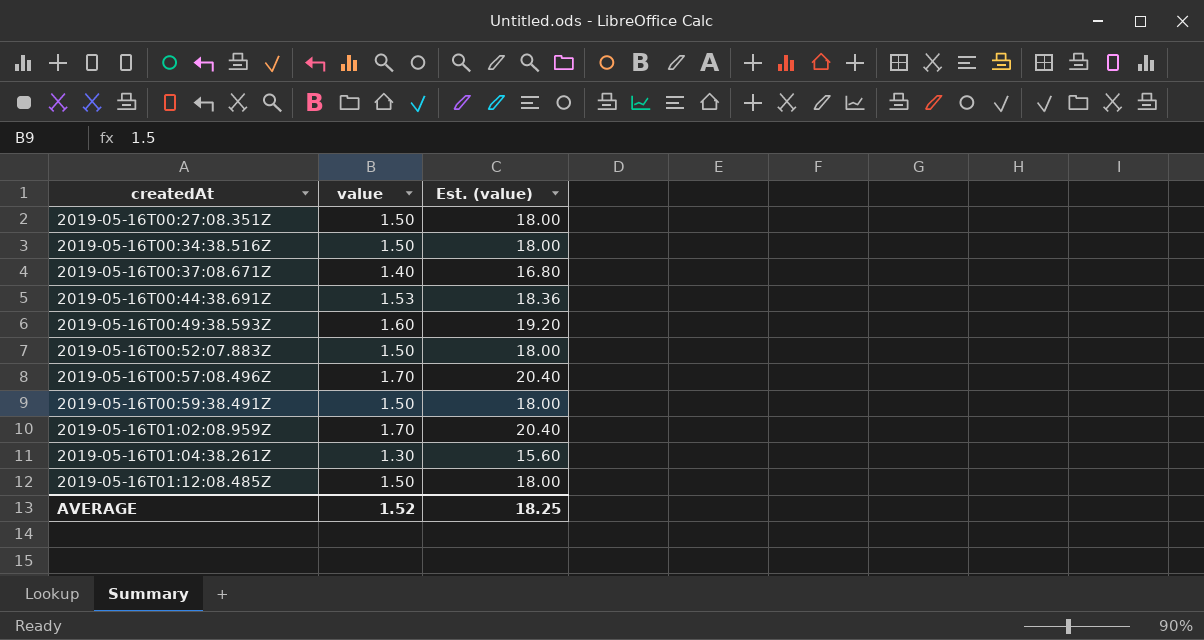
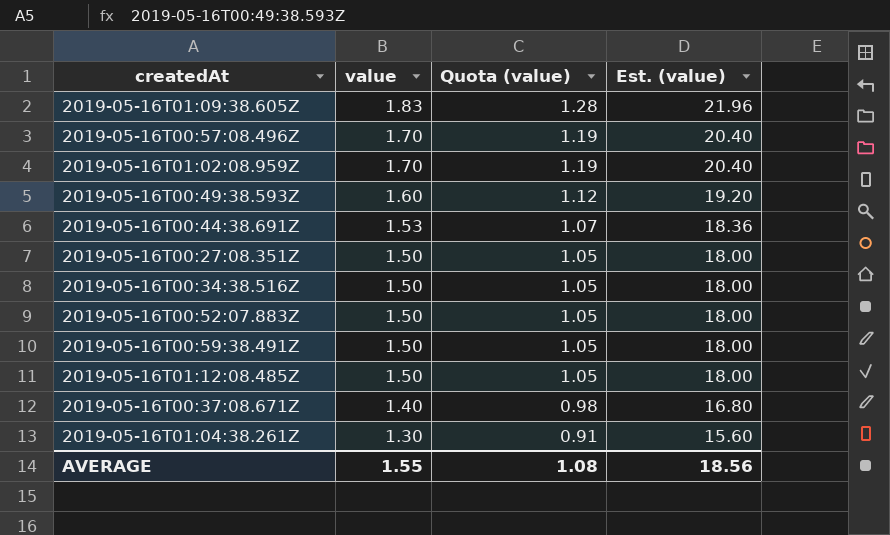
row order: createdAt ascending -> value descending
column Quota (value) | formula: none -> [value] * 0.7
row 2019-05-16T01:09:38.605Z: none -> 1.83 | 1.28 | 21.96
AVERAGE | value: 1.52 -> 1.55
AVERAGE | Est. (value): 18.25 -> 18.56

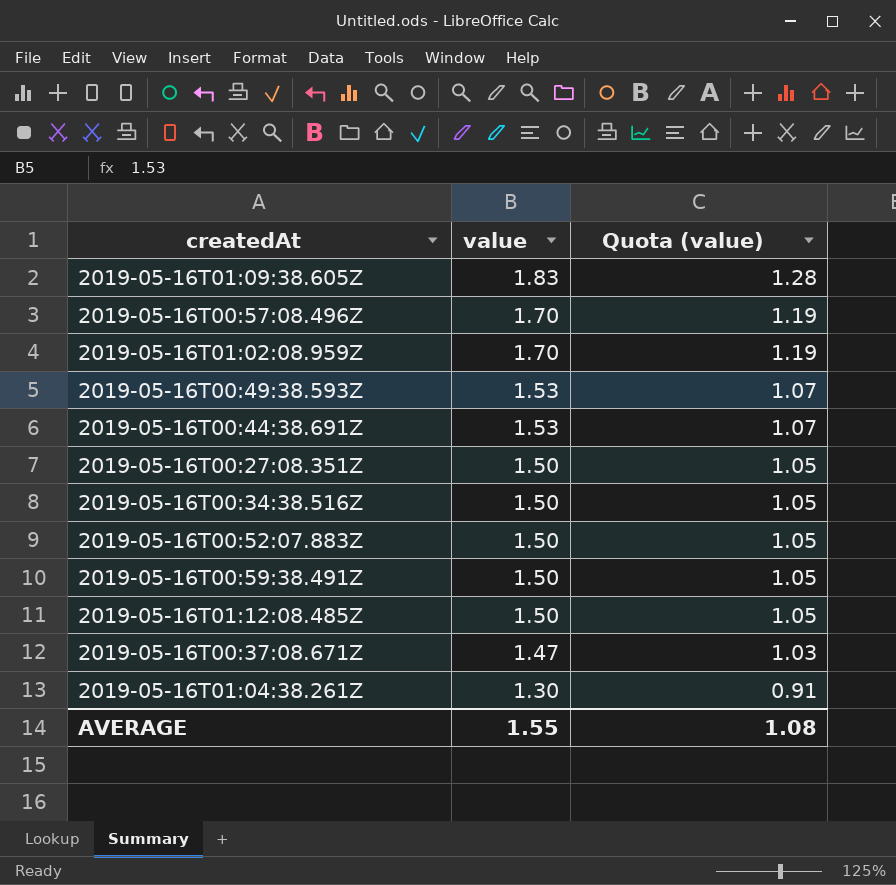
column Est. (value) | formula: [value] * 12 -> none
2019-05-16T00:49:38.593Z | value: 1.60 -> 1.53
2019-05-16T00:49:38.593Z | Quota (value): 1.12 -> 1.07
2019-05-16T00:37:08.671Z | value: 1.40 -> 1.47
2019-05-16T00:37:08.671Z | Quota (value): 0.98 -> 1.03

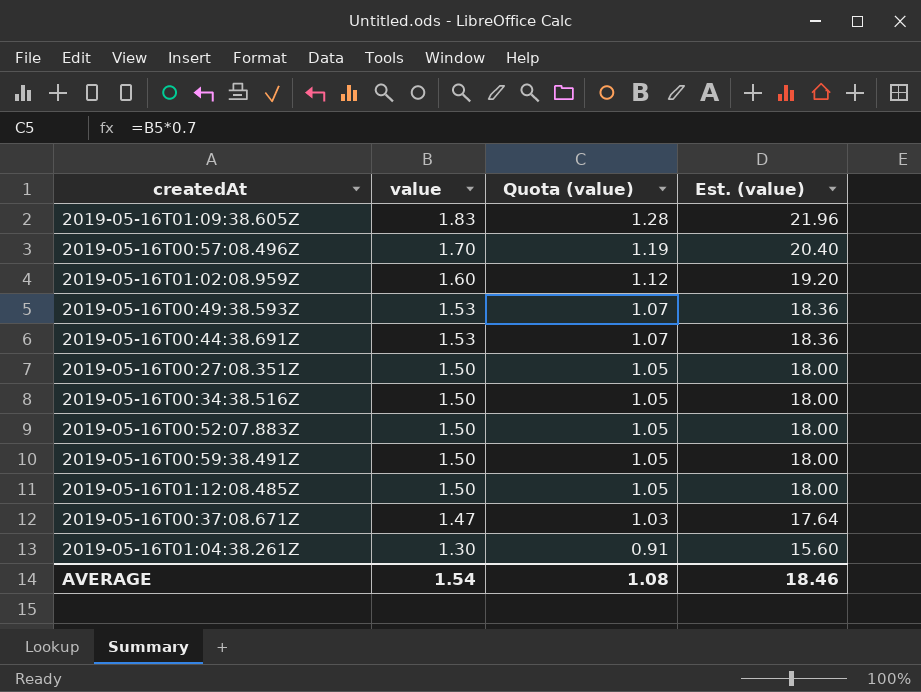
column Est. (value) | formula: none -> [value] * 12
2019-05-16T01:02:08.959Z | value: 1.70 -> 1.60
2019-05-16T01:02:08.959Z | Quota (value): 1.19 -> 1.12
AVERAGE | value: 1.55 -> 1.54

